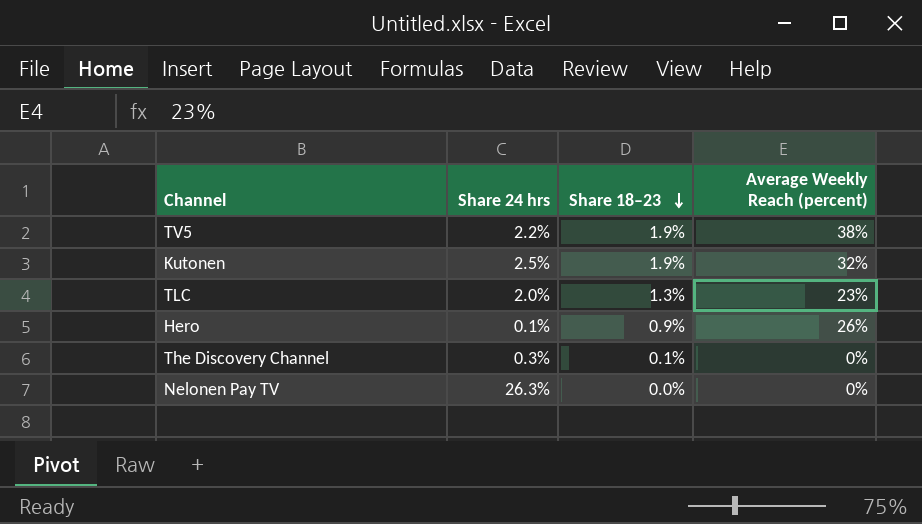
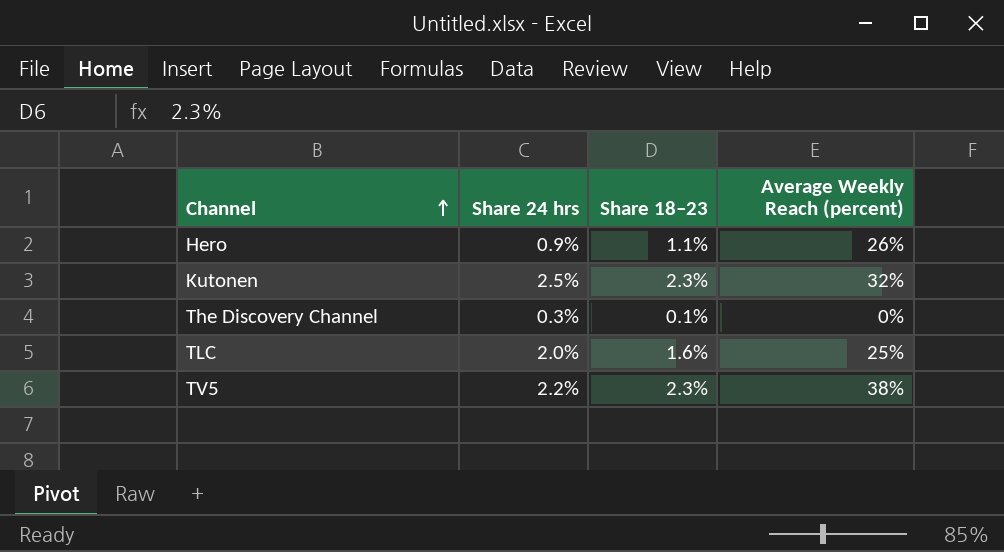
row order: Share 18–23 descending -> Channel ascending
row Nelonen Pay TV: 26.3% | 0.0% | 0% -> none
Hero | Share 24 hrs: 0.1% -> 0.9%
Hero | Share 18–23: 0.9% -> 1.1%
Kutonen | Share 18–23: 1.9% -> 2.3%
TLC | Share 18–23: 1.3% -> 1.6%
TLC | Average Weekly Reach (percent): 23% -> 25%
TV5 | Share 18–23: 1.9% -> 2.3%

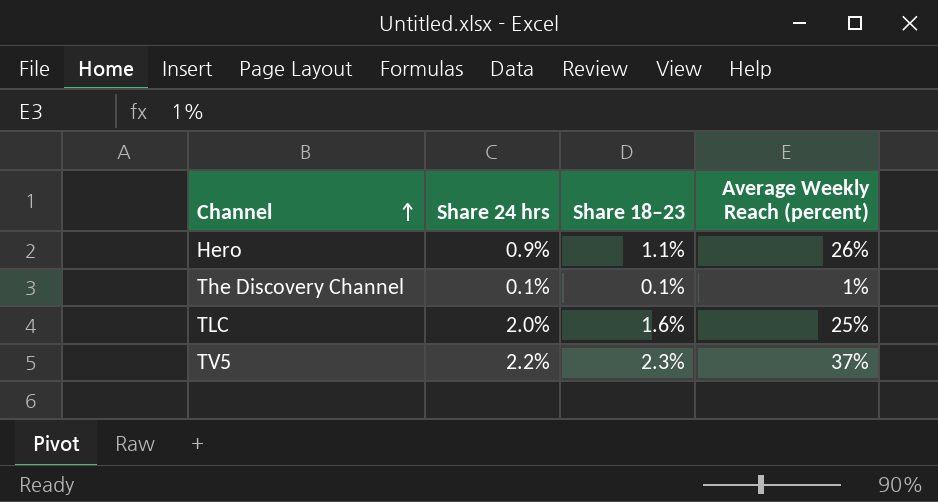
row Kutonen: 2.5% | 2.3% | 32% -> none
The Discovery Channel | Share 24 hrs: 0.3% -> 0.1%
The Discovery Channel | Average Weekly Reach (percent): 0% -> 1%
TV5 | Average Weekly Reach (percent): 38% -> 37%

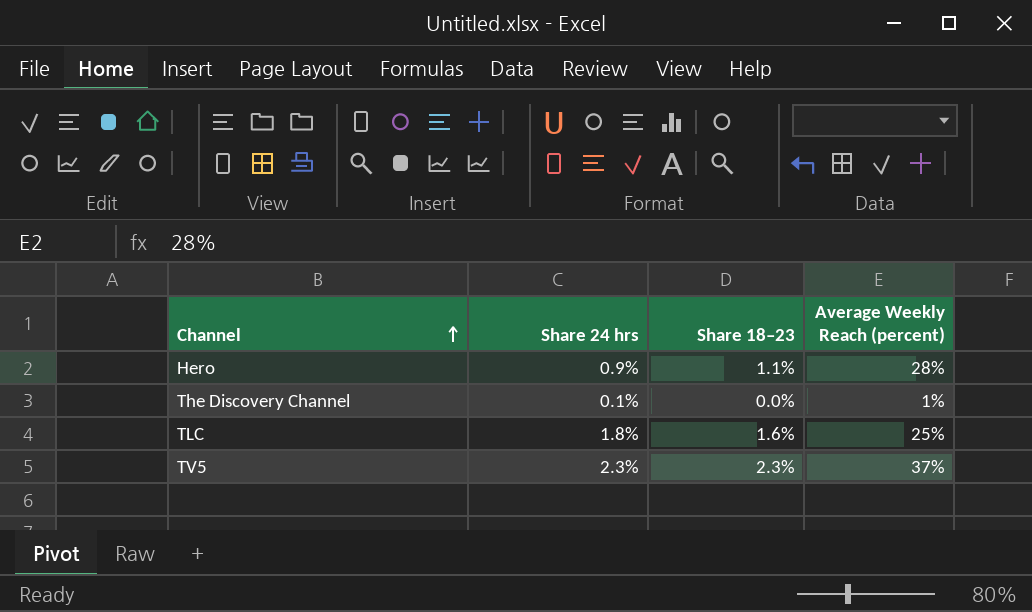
Hero | Average Weekly Reach (percent): 26% -> 28%
The Discovery Channel | Share 18–23: 0.1% -> 0.0%
TLC | Share 24 hrs: 2.0% -> 1.8%
TV5 | Share 24 hrs: 2.2% -> 2.3%

